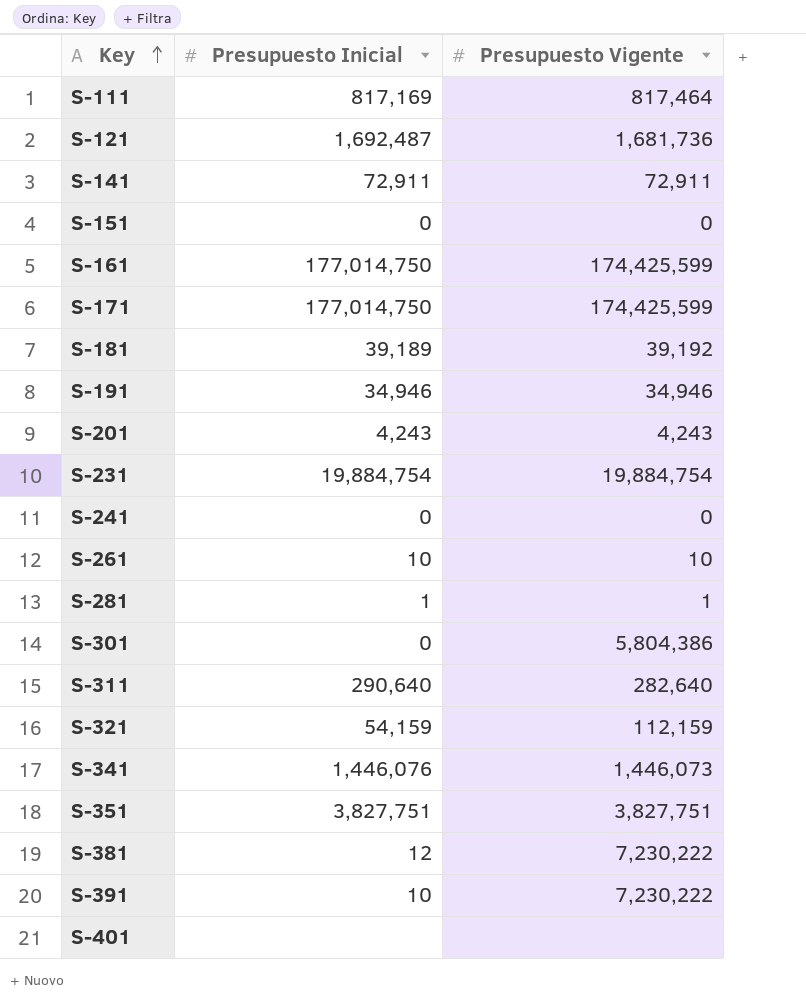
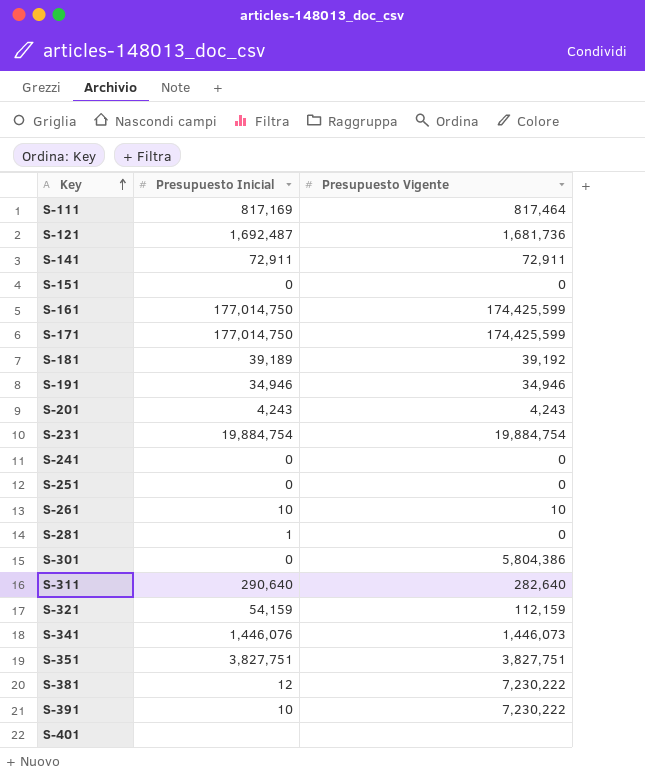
row S-251: none -> 0 | 0
S-281 | Presupuesto Vigente: 1 -> 0

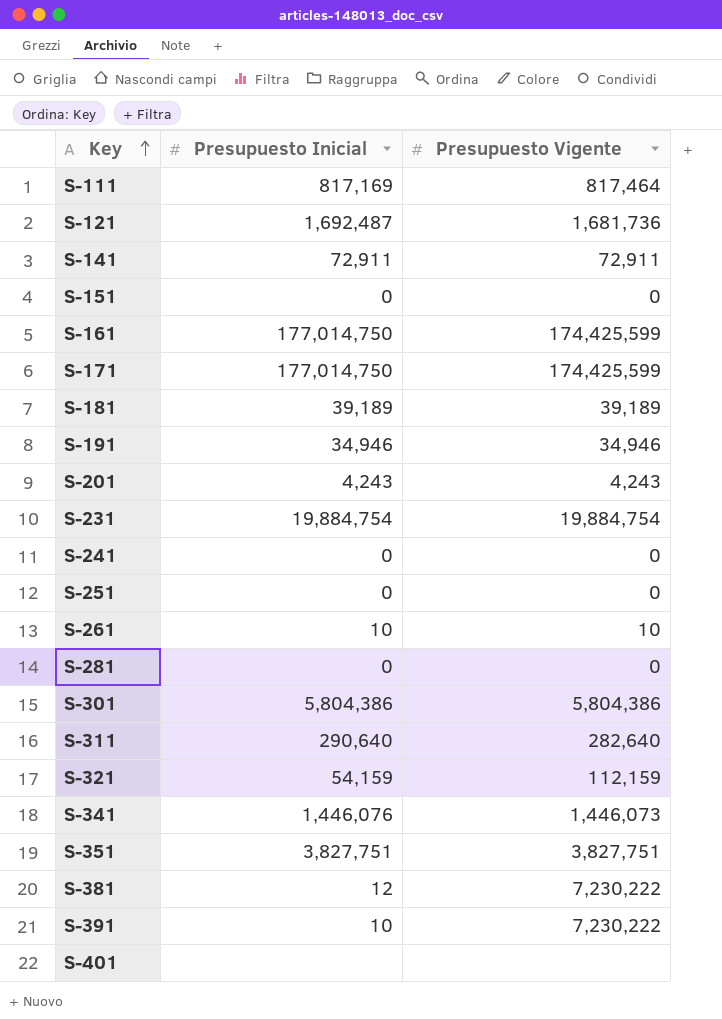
S-181 | Presupuesto Vigente: 39,192 -> 39,189
S-281 | Presupuesto Inicial: 1 -> 0
S-301 | Presupuesto Inicial: 0 -> 5,804,386

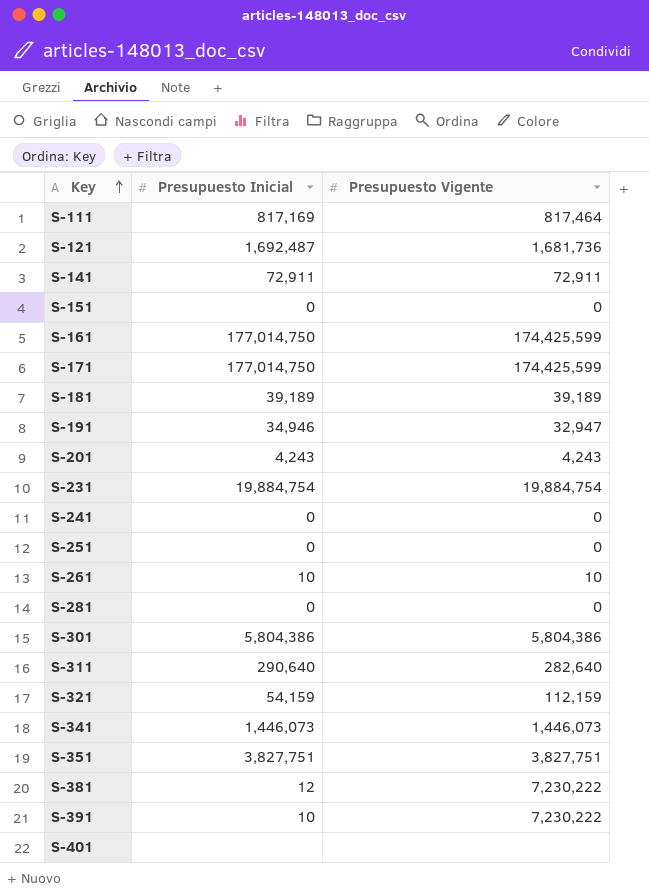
S-191 | Presupuesto Vigente: 34,946 -> 32,947
S-341 | Presupuesto Inicial: 1,446,076 -> 1,446,073

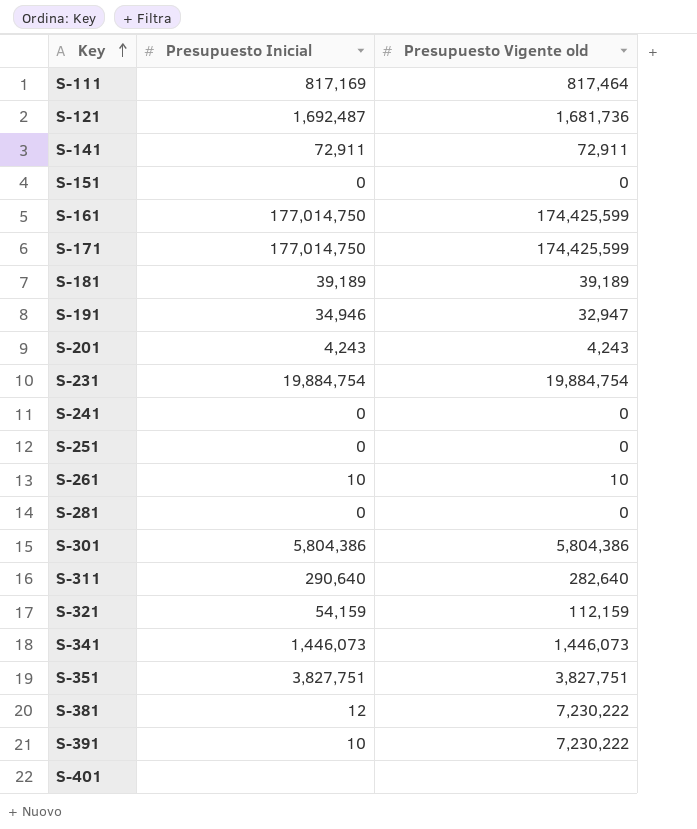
column name: Presupuesto Vigente -> Presupuesto Vigente old

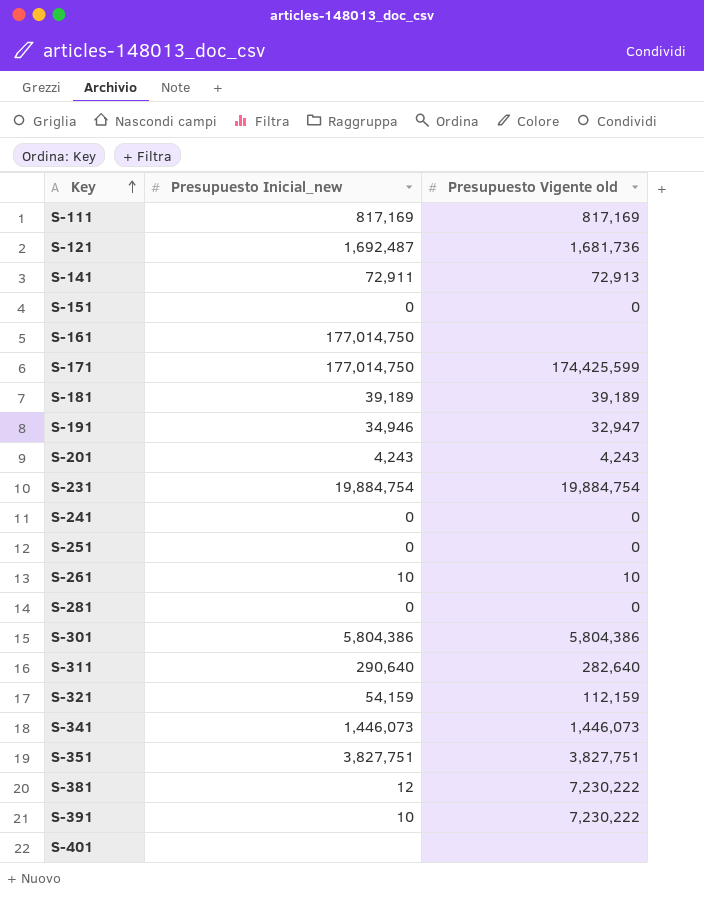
column name: Presupuesto Inicial -> Presupuesto Inicial_new
S-111 | Presupuesto Vigente old: 817,464 -> 817,169
S-141 | Presupuesto Vigente old: 72,911 -> 72,913
S-161 | Presupuesto Vigente old: 174,425,599 -> none

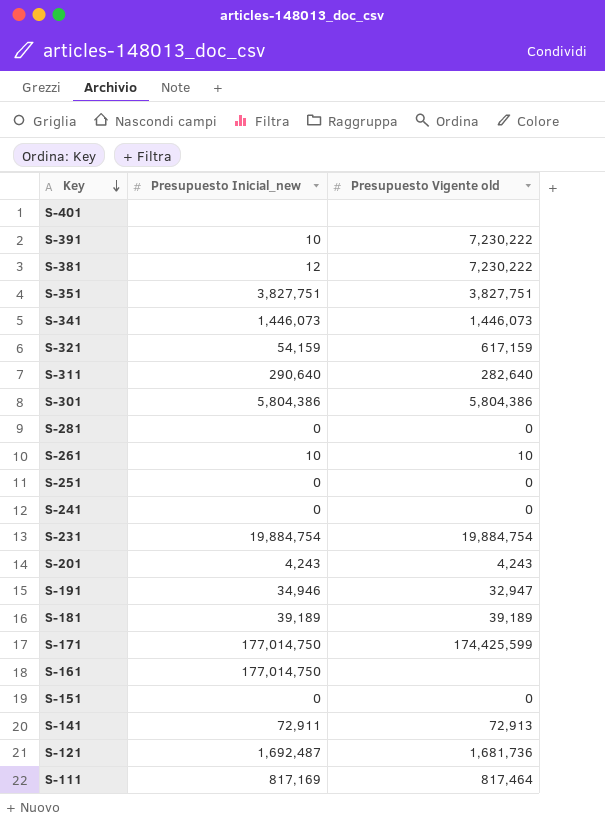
row order: Key ascending -> Key descending
S-321 | Presupuesto Vigente old: 112,159 -> 617,159
S-111 | Presupuesto Vigente old: 817,169 -> 817,464

